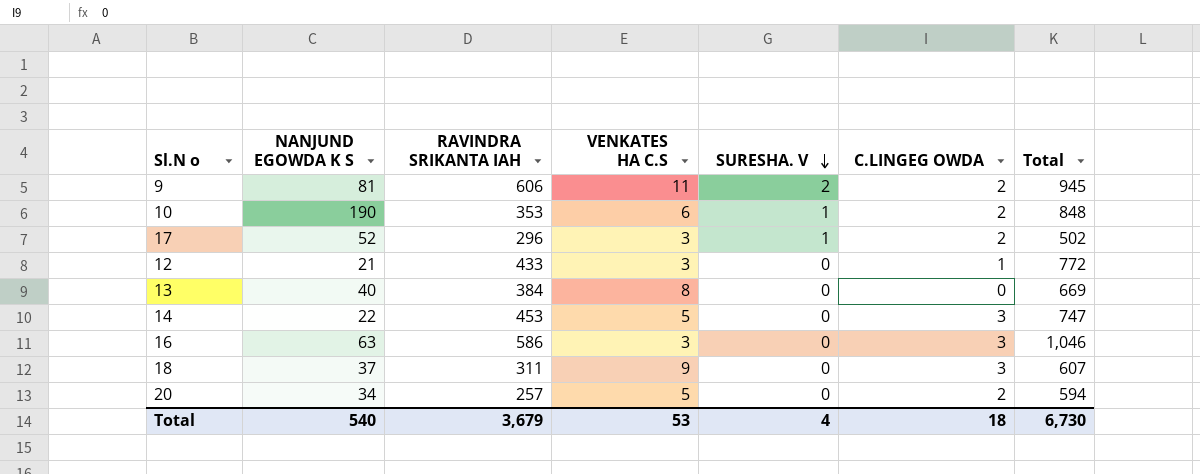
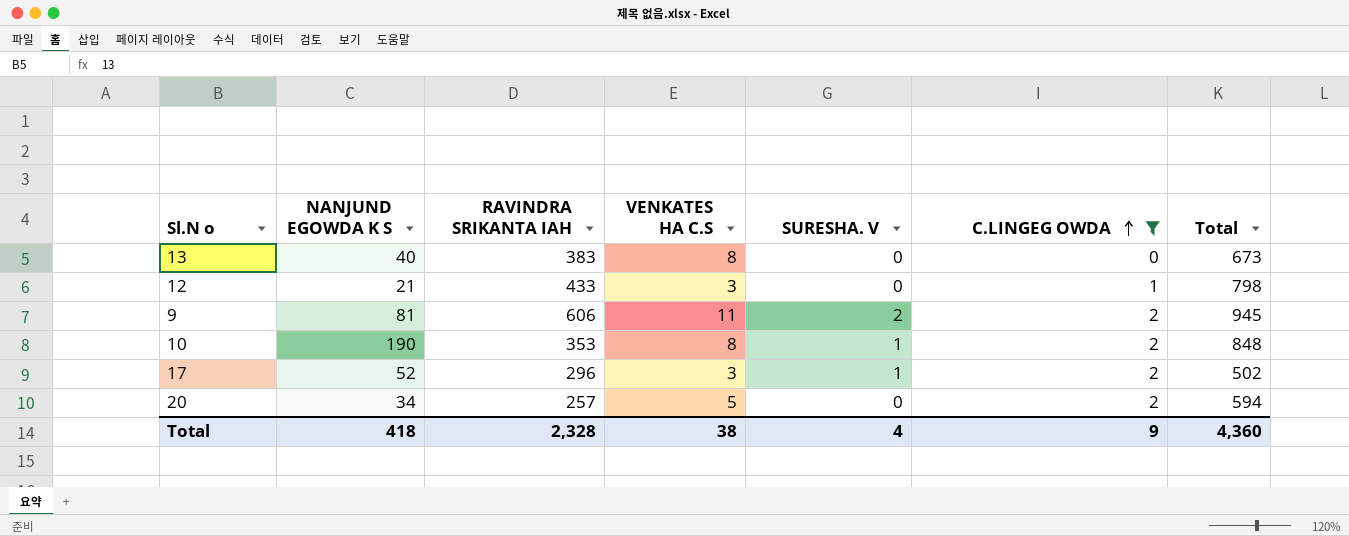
filter: none -> C.LINGEG OWDA != 3
row order: SURESHA. V descending -> C.LINGEG OWDA ascending
13 | RAVINDRA SRIKANTA IAH: 384 -> 383
13 | Total: 669 -> 673
12 | Total: 772 -> 798
10 | VENKATES HA C.S: 6 -> 8
Total | NANJUND EGOWDA K S: 540 -> 418
Total | RAVINDRA SRIKANTA IAH: 3,679 -> 2,328
Total | VENKATES HA C.S: 53 -> 38
Total | C.LINGEG OWDA: 18 -> 9
Total | Total: 6,730 -> 4,360

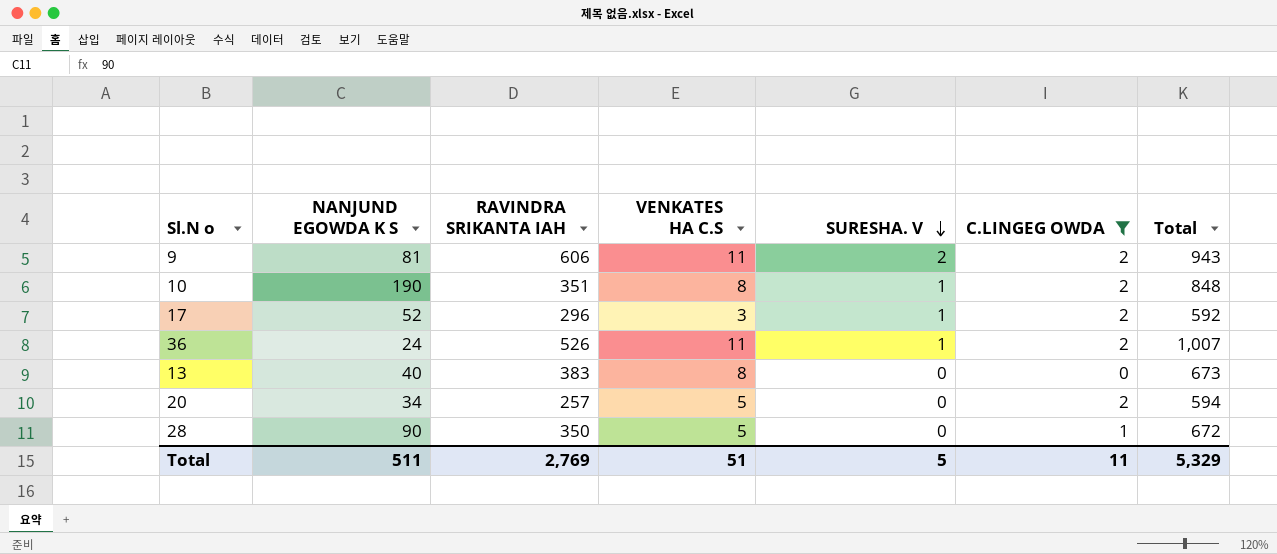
row order: C.LINGEG OWDA ascending -> SURESHA. V descending
row 12: 21 | 433 | 3 | 0 | 1 | 798 -> none
9 | Total: 945 -> 943
10 | RAVINDRA SRIKANTA IAH: 353 -> 351
17 | Total: 502 -> 592
row 36: none -> 24 | 526 | 11 | 1 | 2 | 1,007
row 28: none -> 90 | 350 | 5 | 0 | 1 | 672
Total | NANJUND EGOWDA K S: 418 -> 511
Total | RAVINDRA SRIKANTA IAH: 2,328 -> 2,769
Total | VENKATES HA C.S: 38 -> 51
Total | SURESHA. V: 4 -> 5
Total | C.LINGEG OWDA: 9 -> 11
Total | Total: 4,360 -> 5,329

